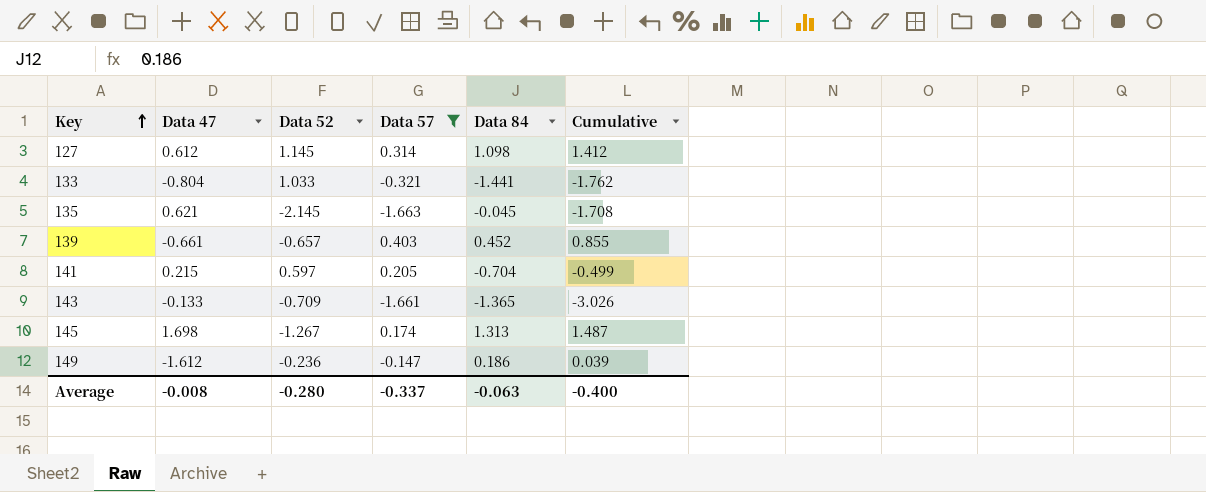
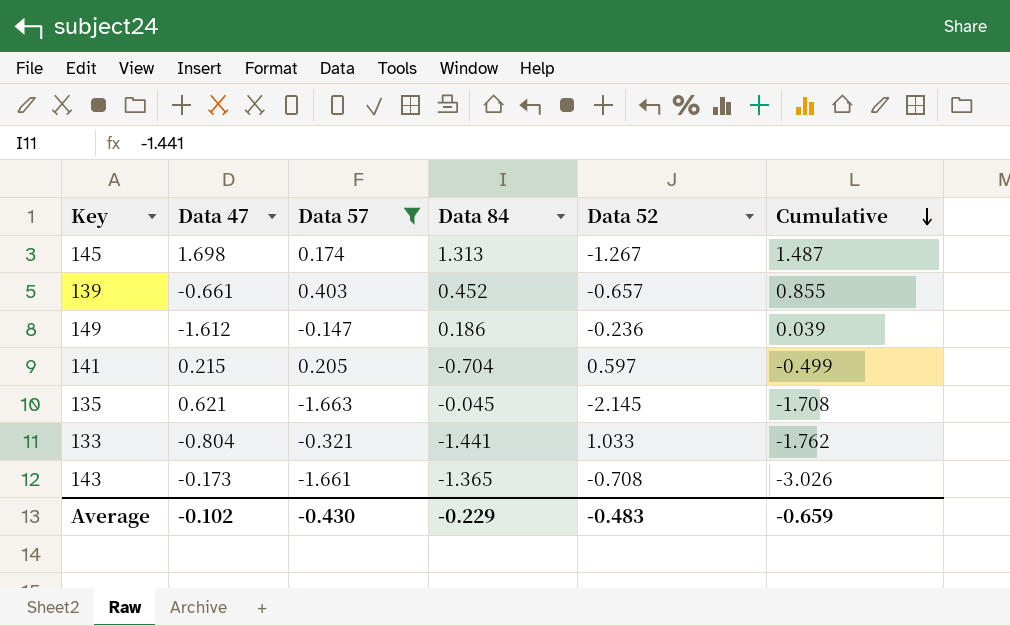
row order: Key ascending -> Cumulative descending
column Data 52 | position: 3 -> 5
row 127: 0.612 | 1.145 | 0.314 | 1.098 | 1.412 -> none
143 | Data 47: -0.133 -> -0.173
143 | Data 52: -0.709 -> -0.708
Average | Data 47: -0.008 -> -0.102
Average | Data 57: -0.337 -> -0.430
Average | Data 84: -0.063 -> -0.229
Average | Data 52: -0.280 -> -0.483
Average | Cumulative: -0.400 -> -0.659

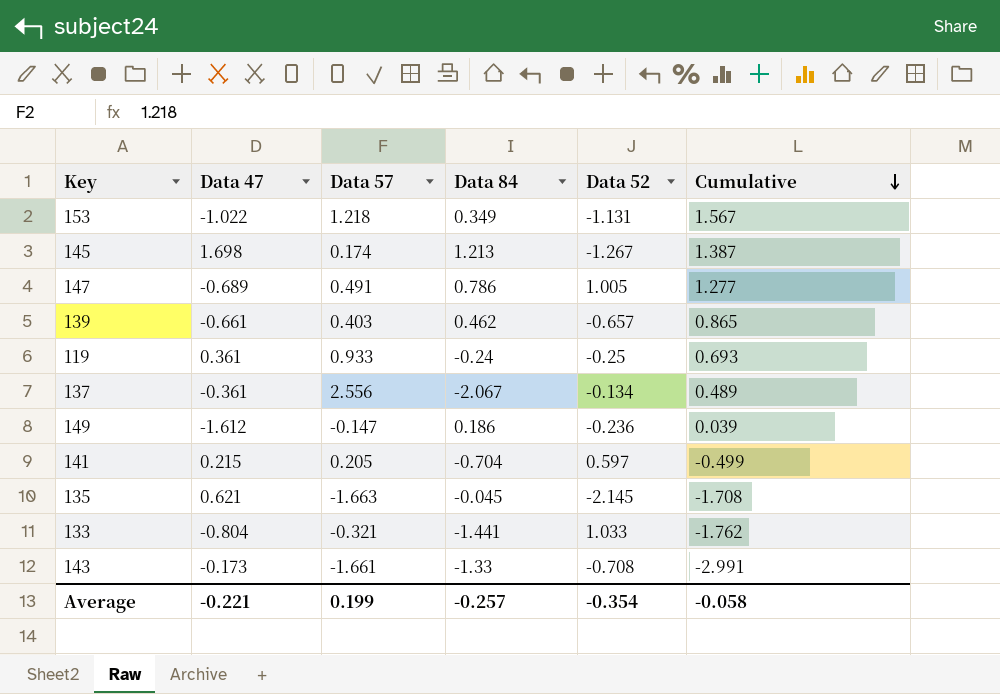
filter: Data 57 <= 0.403 -> none
145 | Data 84: 1.313 -> 1.213
145 | Cumulative: 1.487 -> 1.387
139 | Data 84: 0.452 -> 0.462
139 | Cumulative: 0.855 -> 0.865
143 | Data 84: -1.365 -> -1.33
143 | Cumulative: -3.026 -> -2.991
Average | Data 47: -0.102 -> -0.221
Average | Data 57: -0.430 -> 0.199
Average | Data 84: -0.229 -> -0.257
Average | Data 52: -0.483 -> -0.354
Average | Cumulative: -0.659 -> -0.058

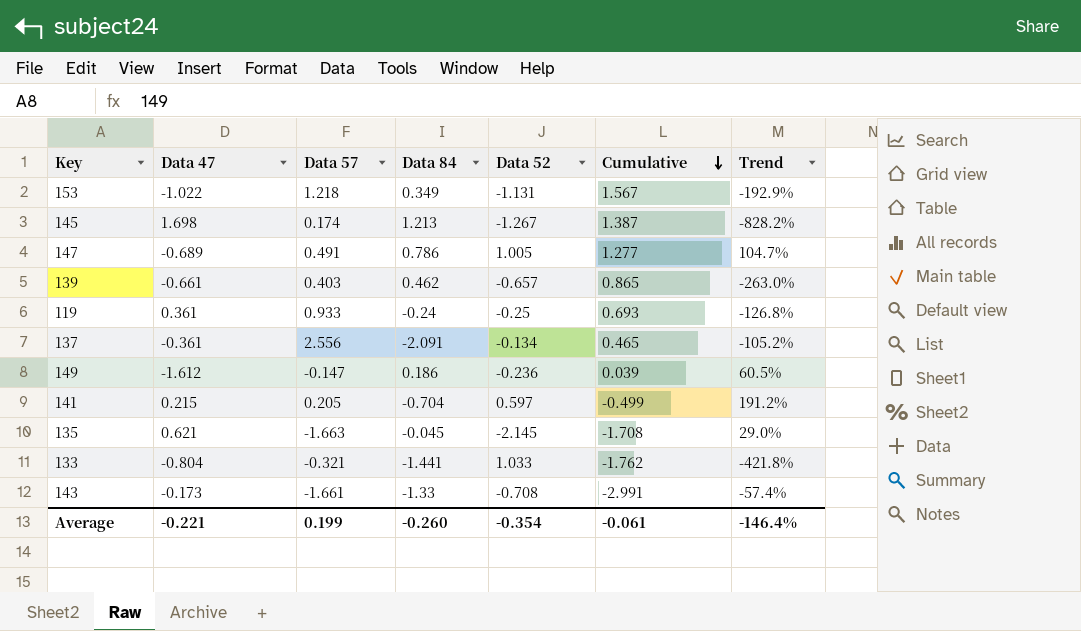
column Trend | formula: none -> ([Data 52] - [Data 57]) / [Data 57]
137 | Data 84: -2.067 -> -2.091
137 | Cumulative: 0.489 -> 0.465
Average | Data 84: -0.257 -> -0.260
Average | Cumulative: -0.058 -> -0.061

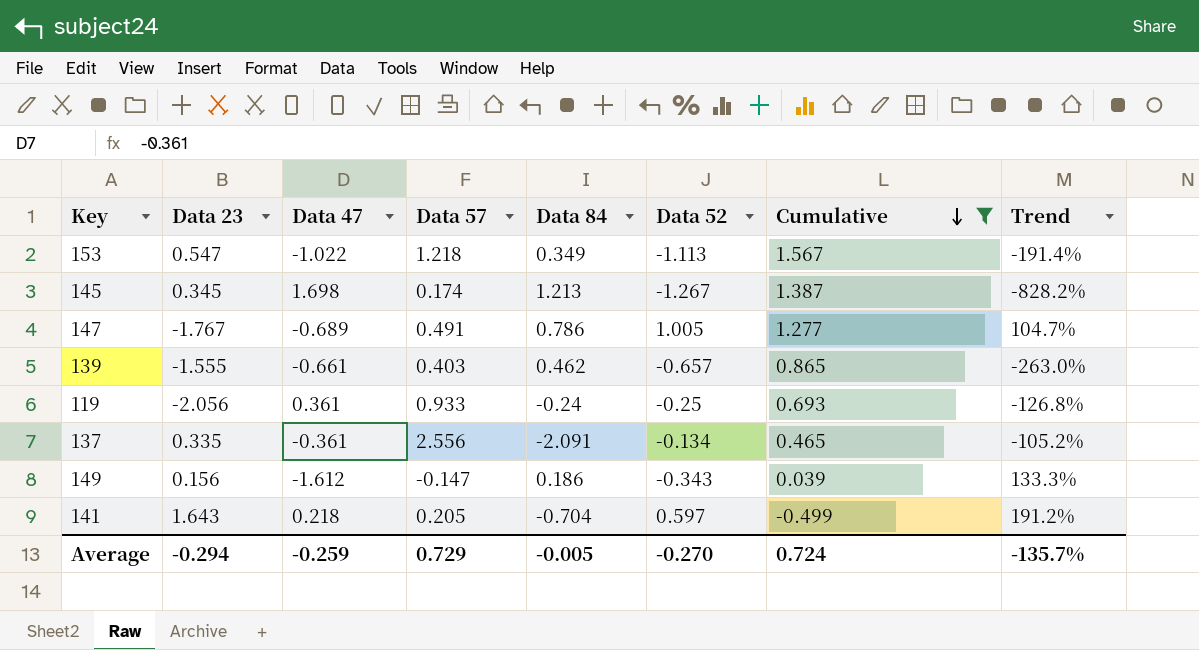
filter: none -> Cumulative >= -0.499
column Data 23 | position: none -> 2
153 | Data 52: -1.131 -> -1.113
153 | Trend: -192.9% -> -191.4%
149 | Data 52: -0.236 -> -0.343
149 | Trend: 60.5% -> 133.3%
141 | Data 47: 0.215 -> 0.218
Average | Data 47: -0.221 -> -0.259
Average | Data 57: 0.199 -> 0.729
Average | Data 84: -0.260 -> -0.005
Average | Data 52: -0.354 -> -0.270
Average | Cumulative: -0.061 -> 0.724
Average | Trend: -146.4% -> -135.7%

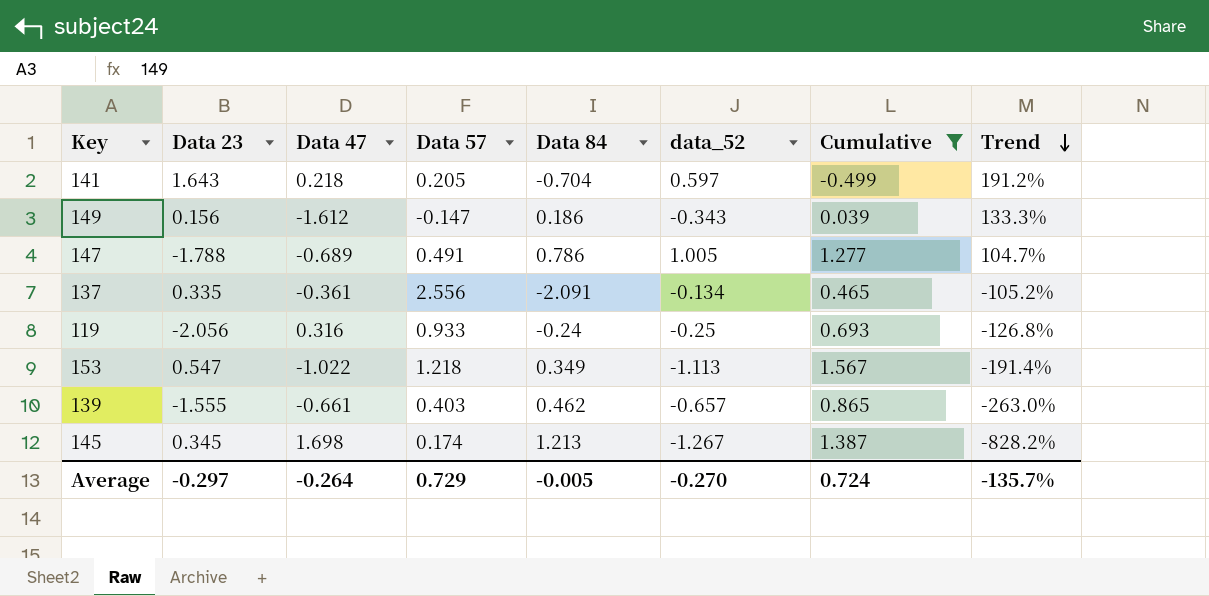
row order: Cumulative descending -> Trend descending
column name: Data 52 -> data_52
147 | Data 23: -1.767 -> -1.788
119 | Data 47: 0.361 -> 0.316
Average | Data 23: -0.294 -> -0.297
Average | Data 47: -0.259 -> -0.264

